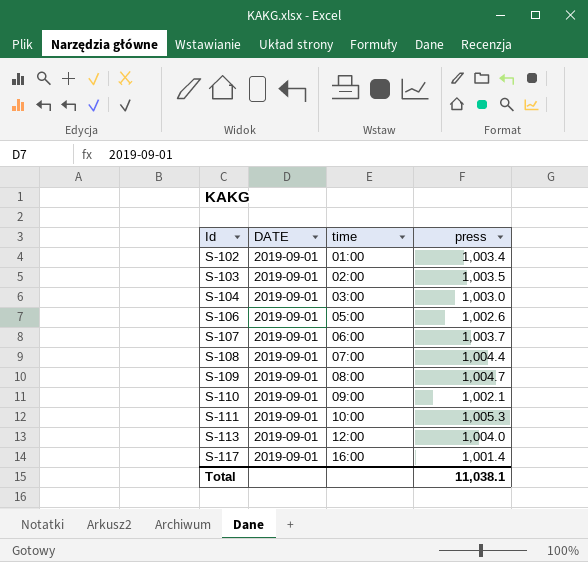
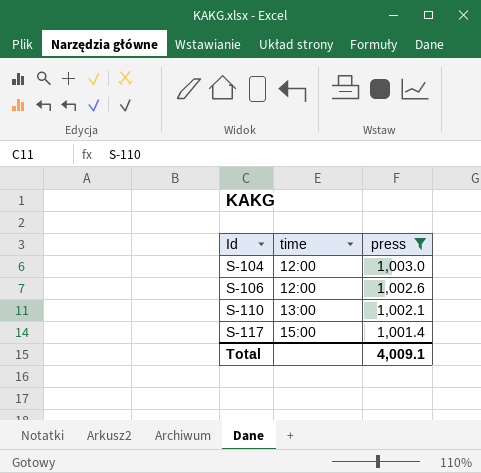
filter: none -> press <= 1,003.0
column DATE | position: 2 -> none
S-104 | time: 03:00 -> 12:00
S-106 | time: 05:00 -> 12:00
S-110 | time: 09:00 -> 13:00
S-117 | time: 16:00 -> 15:00
Total | press: 11,038.1 -> 4,009.1

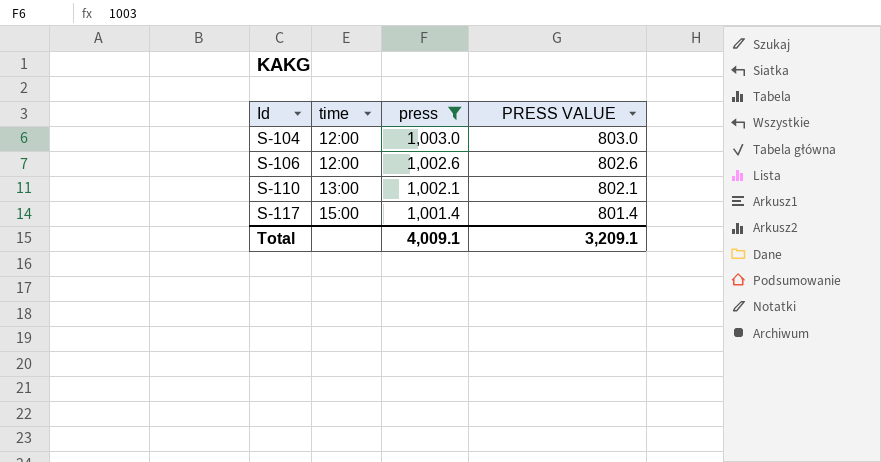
column PRESS VALUE | formula: none -> [press] - 200

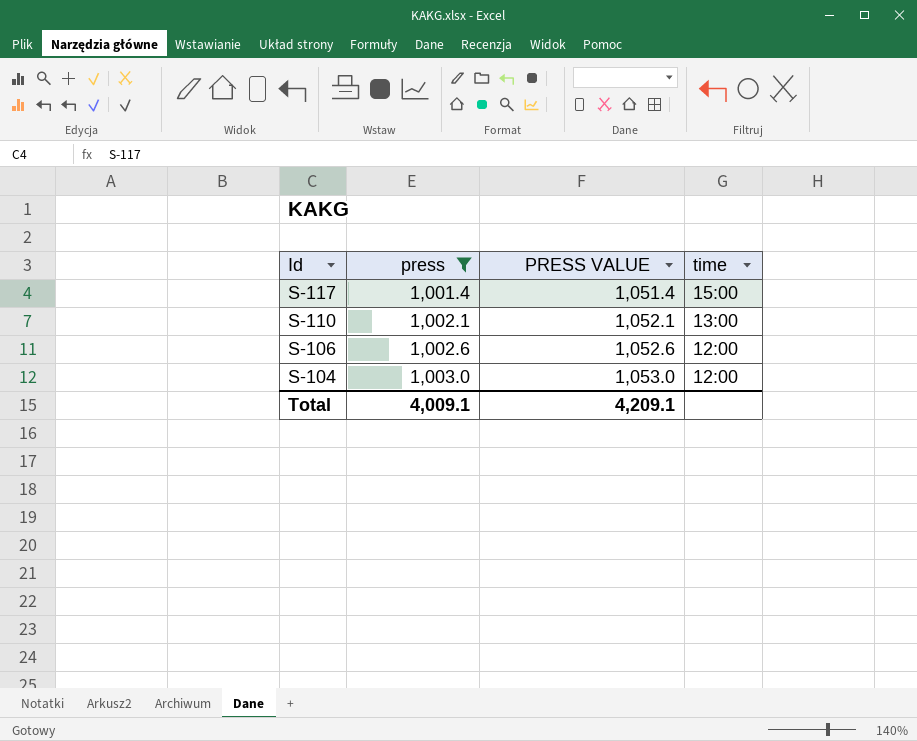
row order: Id ascending -> Id descending
column PRESS VALUE | formula: [press] - 200 -> [press] + 50
column time | position: 2 -> 4
Total | PRESS VALUE: 3,209.1 -> 4,209.1

